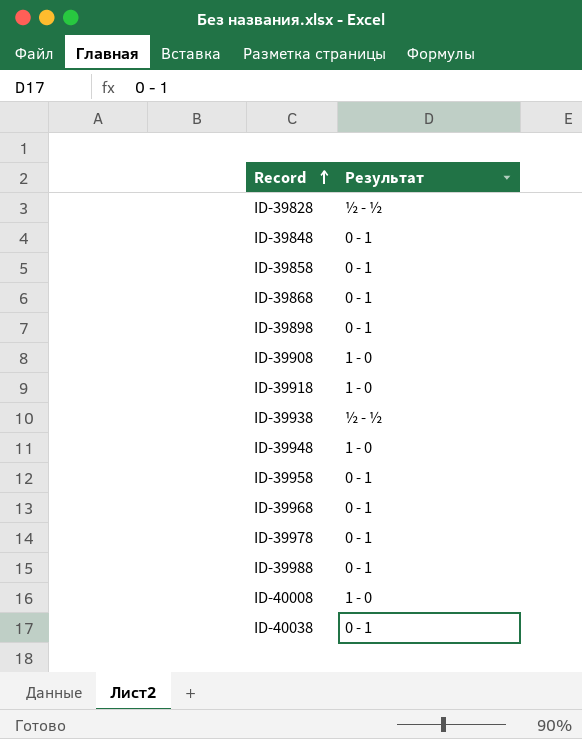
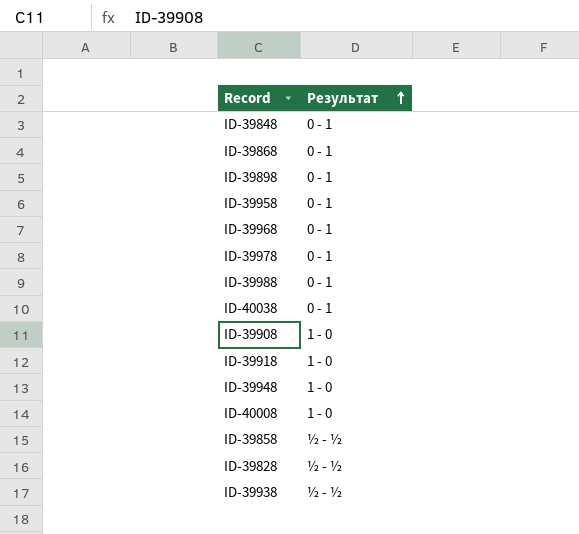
row order: Record ascending -> Результат ascending
ID-39858 | Результат: 0 - 1 -> ½ - ½

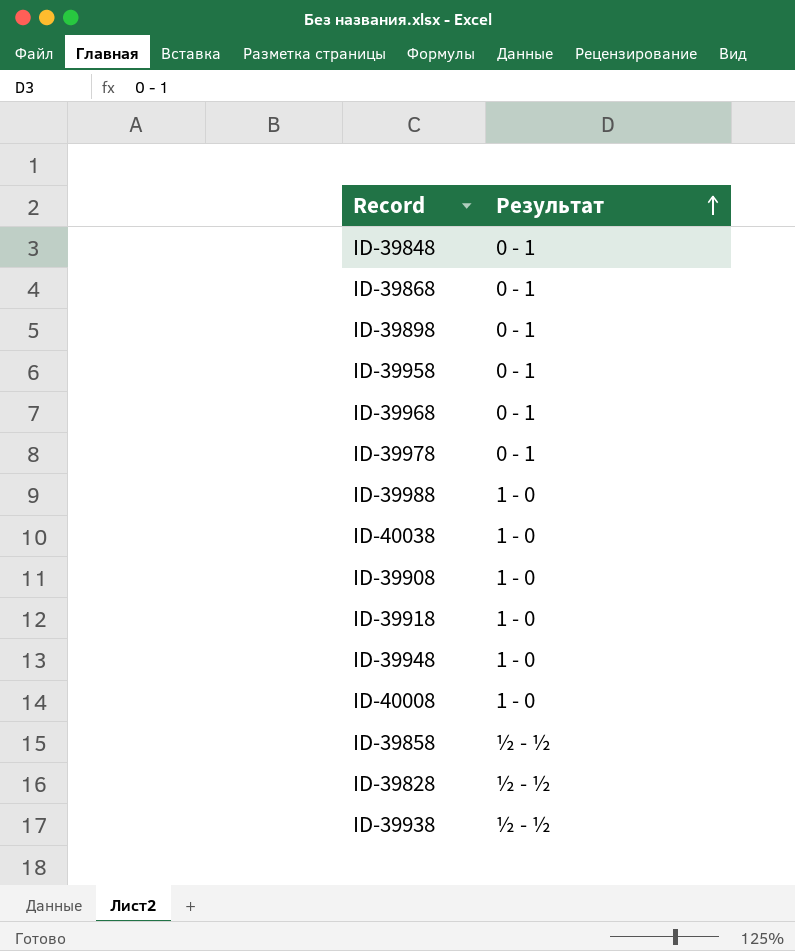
ID-39988 | Результат: 0 - 1 -> 1 - 0
ID-40038 | Результат: 0 - 1 -> 1 - 0

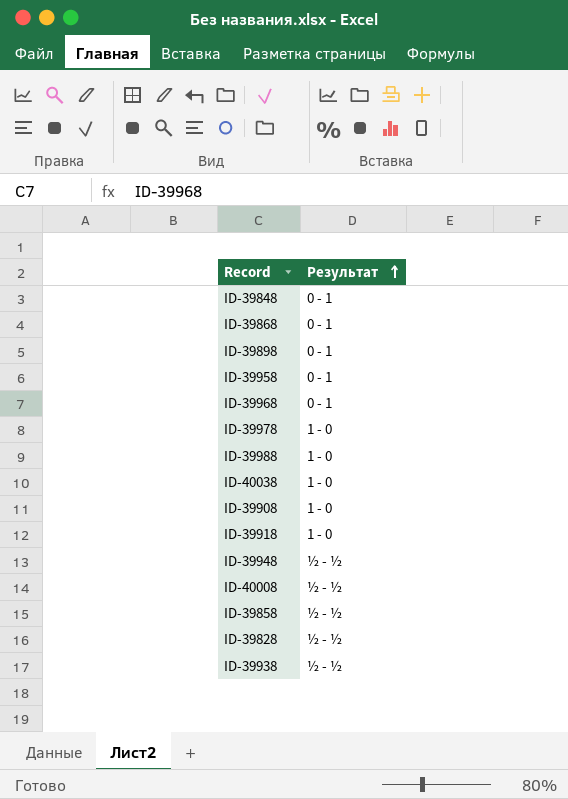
ID-39978 | Результат: 0 - 1 -> 1 - 0
ID-39948 | Результат: 1 - 0 -> ½ - ½
ID-40008 | Результат: 1 - 0 -> ½ - ½

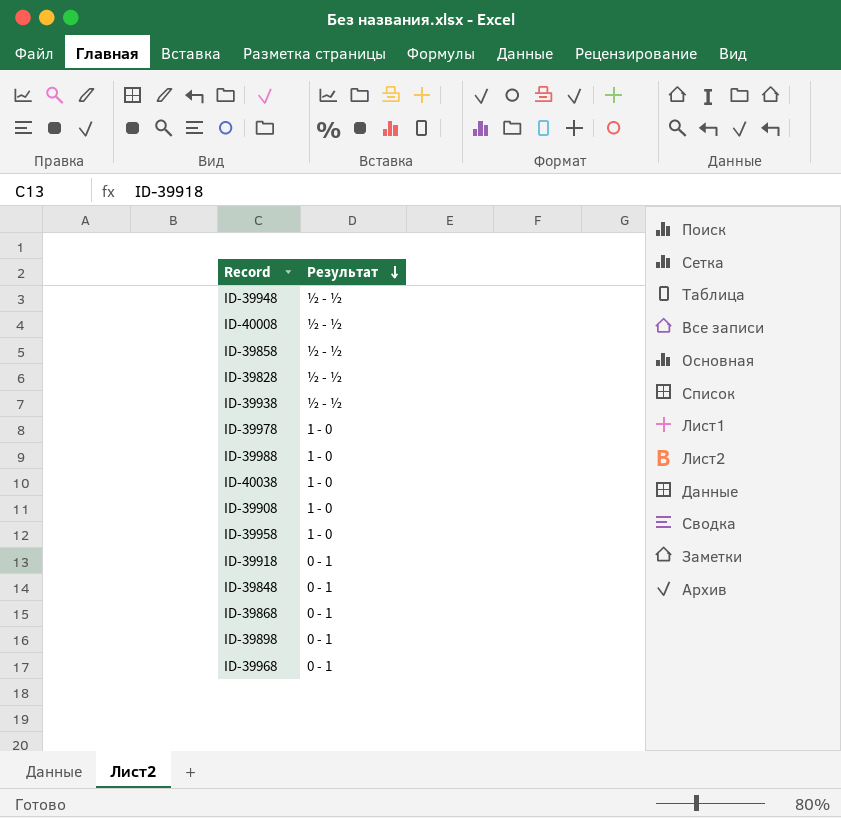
row order: Результат ascending -> Результат descending
ID-39958 | Результат: 0 - 1 -> 1 - 0
ID-39918 | Результат: 1 - 0 -> 0 - 1

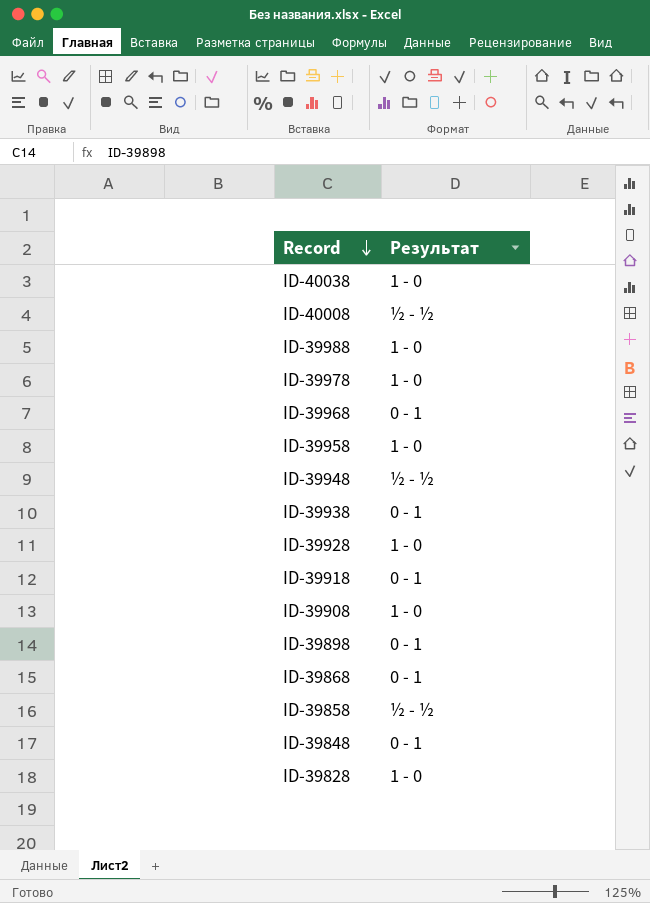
row order: Результат descending -> Record descending
ID-39938 | Результат: ½ - ½ -> 0 - 1
row ID-39928: none -> 1 - 0
ID-39828 | Результат: ½ - ½ -> 1 - 0

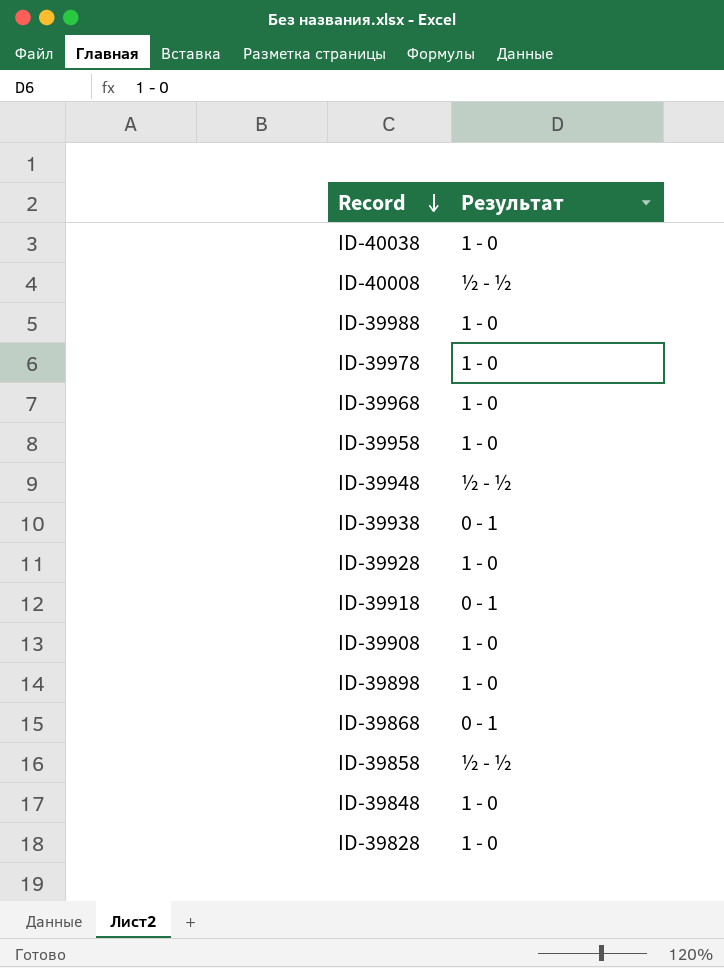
ID-39968 | Результат: 0 - 1 -> 1 - 0
ID-39898 | Результат: 0 - 1 -> 1 - 0
ID-39848 | Результат: 0 - 1 -> 1 - 0

